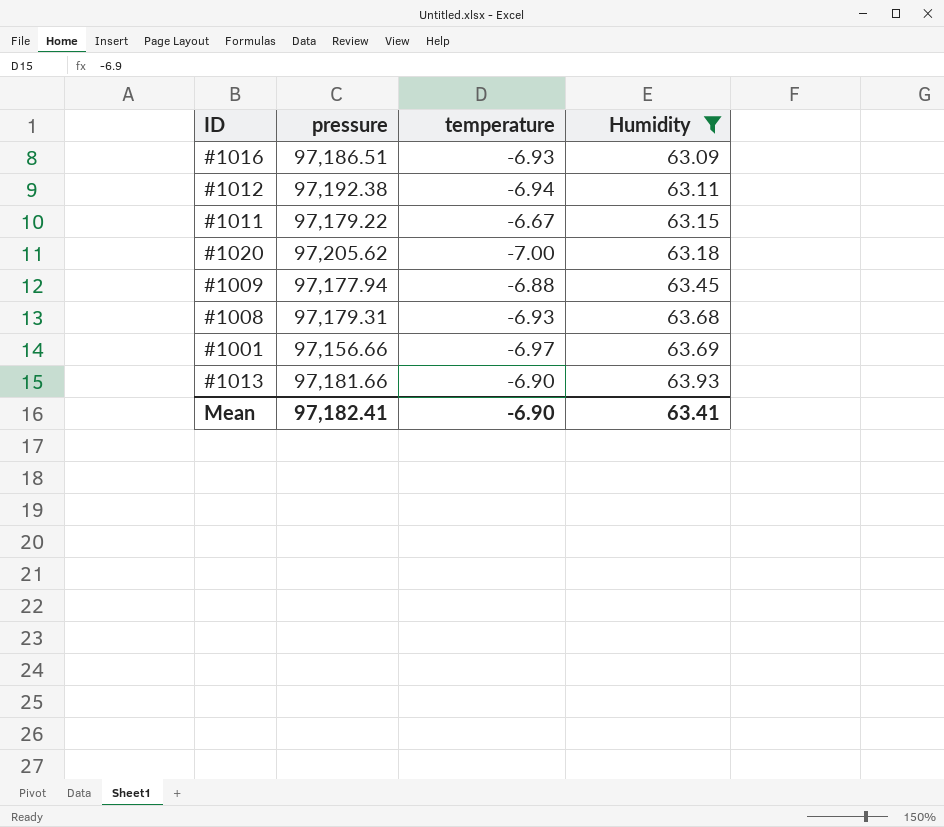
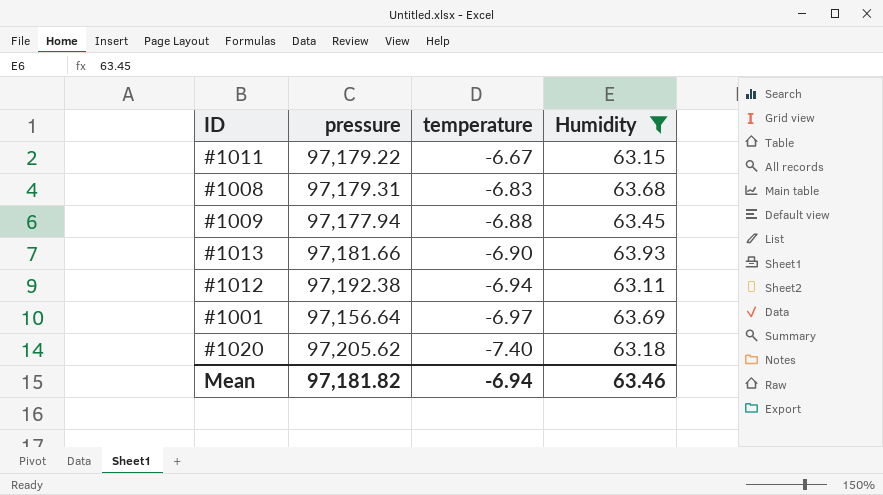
row order: Humidity ascending -> temperature descending
row #1016: 97,186.51 | -6.93 | 63.09 -> none
#1008 | temperature: -6.93 -> -6.83
#1001 | pressure: 97,156.66 -> 97,156.64
#1020 | temperature: -7.00 -> -7.40
Mean | pressure: 97,182.41 -> 97,181.82
Mean | temperature: -6.90 -> -6.94
Mean | Humidity: 63.41 -> 63.46

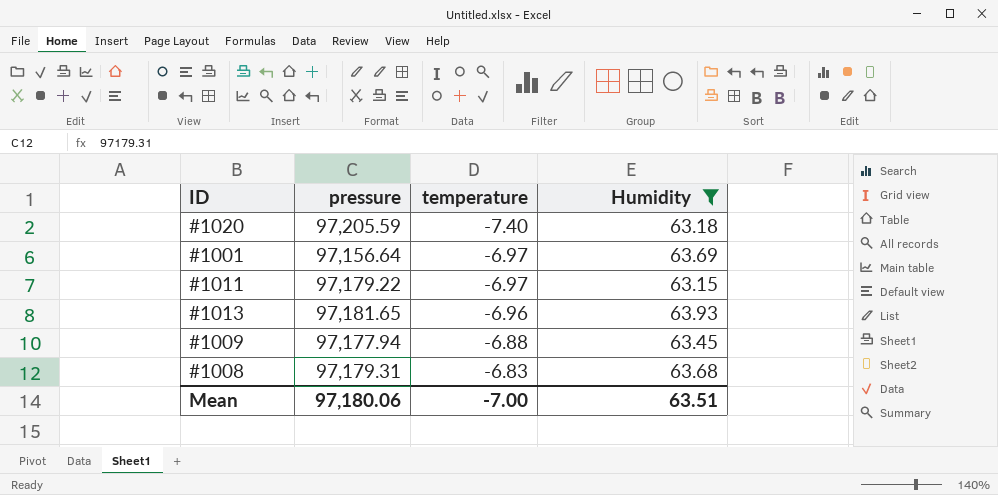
row order: temperature descending -> temperature ascending
row #1012: 97,192.38 | -6.94 | 63.11 -> none
#1020 | pressure: 97,205.62 -> 97,205.59
#1011 | temperature: -6.67 -> -6.97
#1013 | pressure: 97,181.66 -> 97,181.65
#1013 | temperature: -6.90 -> -6.96
Mean | pressure: 97,181.82 -> 97,180.06
Mean | temperature: -6.94 -> -7.00
Mean | Humidity: 63.46 -> 63.51

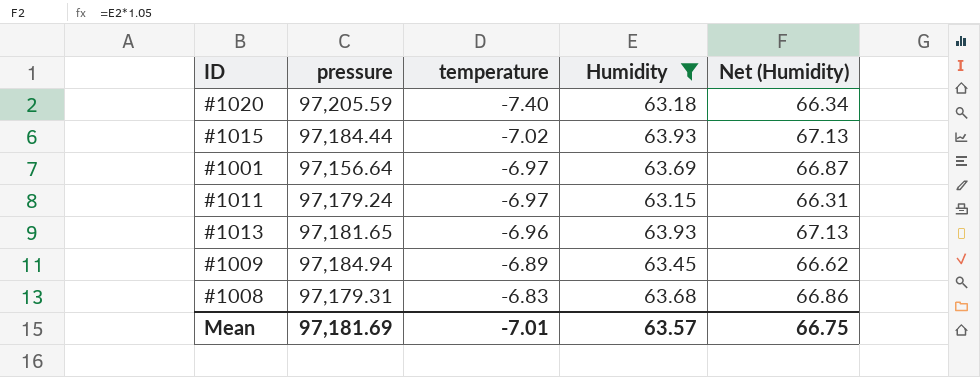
column Net (Humidity) | formula: none -> [Humidity] * 1.05
row #1015: none -> 97,184.44 | -7.02 | 63.93 | 67.13
#1011 | pressure: 97,179.22 -> 97,179.24
#1009 | pressure: 97,177.94 -> 97,184.94
#1009 | temperature: -6.88 -> -6.89
Mean | pressure: 97,180.06 -> 97,181.69
Mean | temperature: -7.00 -> -7.01
Mean | Humidity: 63.51 -> 63.57

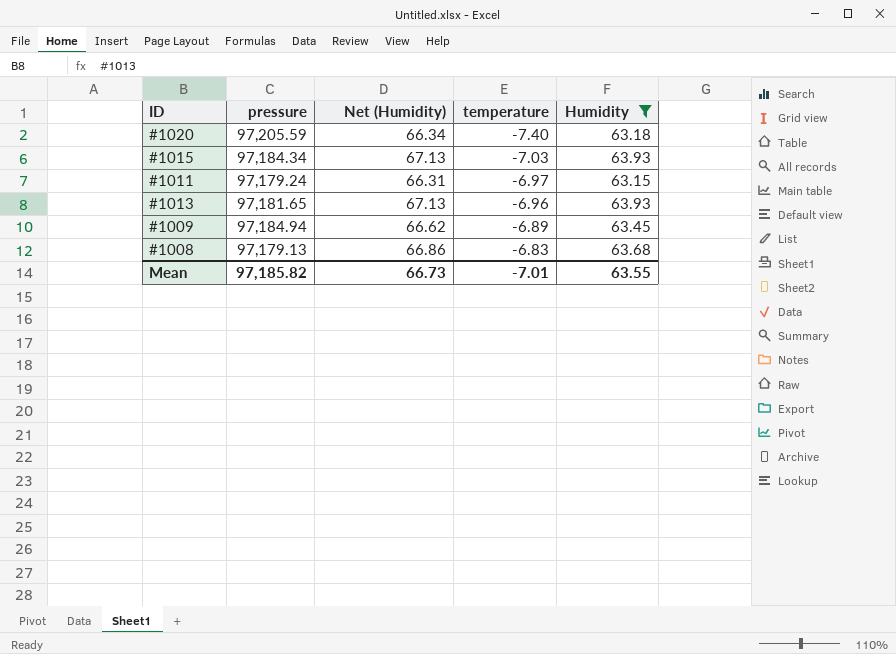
column Net (Humidity) | position: 5 -> 3
row #1001: 97,156.64 | -6.97 | 63.69 | 66.87 -> none
#1015 | pressure: 97,184.44 -> 97,184.34
#1015 | temperature: -7.02 -> -7.03
#1008 | pressure: 97,179.31 -> 97,179.13
Mean | pressure: 97,181.69 -> 97,185.82
Mean | Net (Humidity): 66.75 -> 66.73
Mean | Humidity: 63.57 -> 63.55

